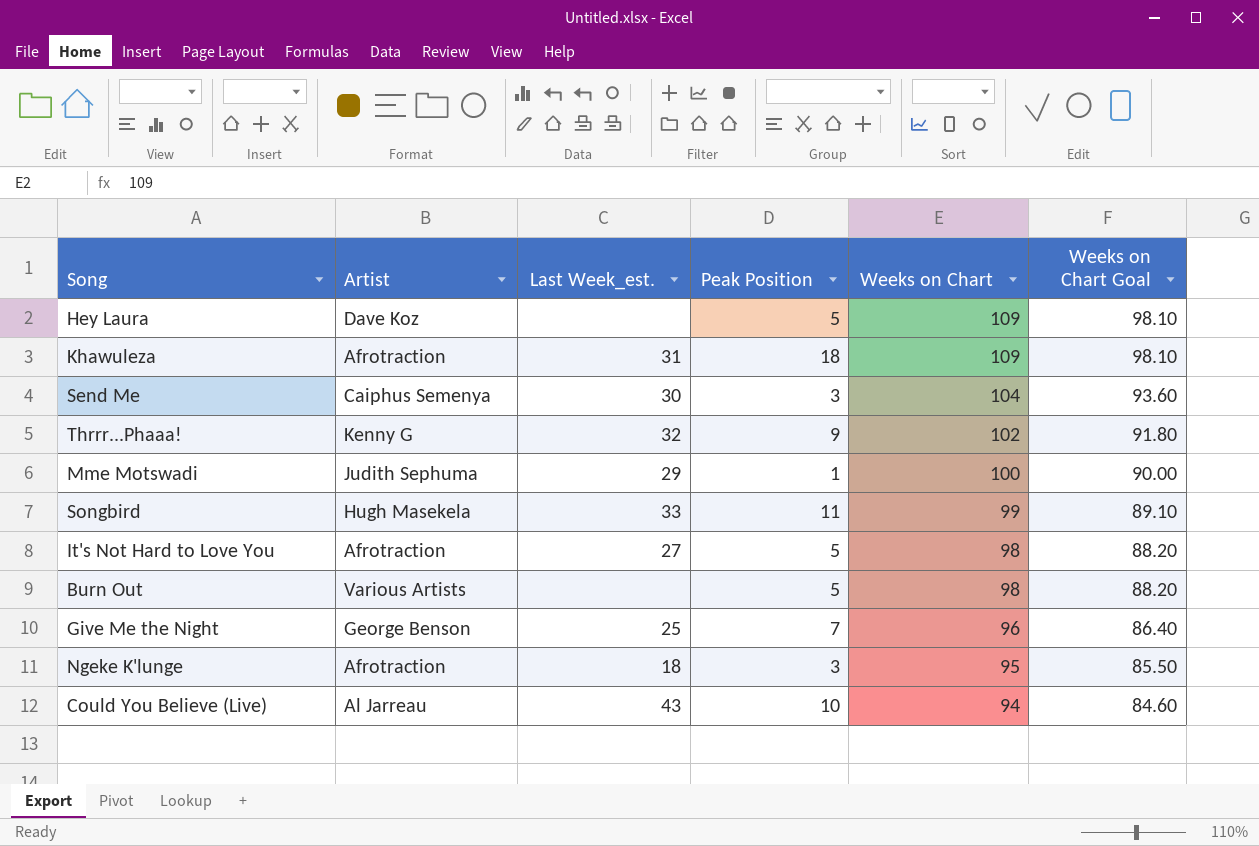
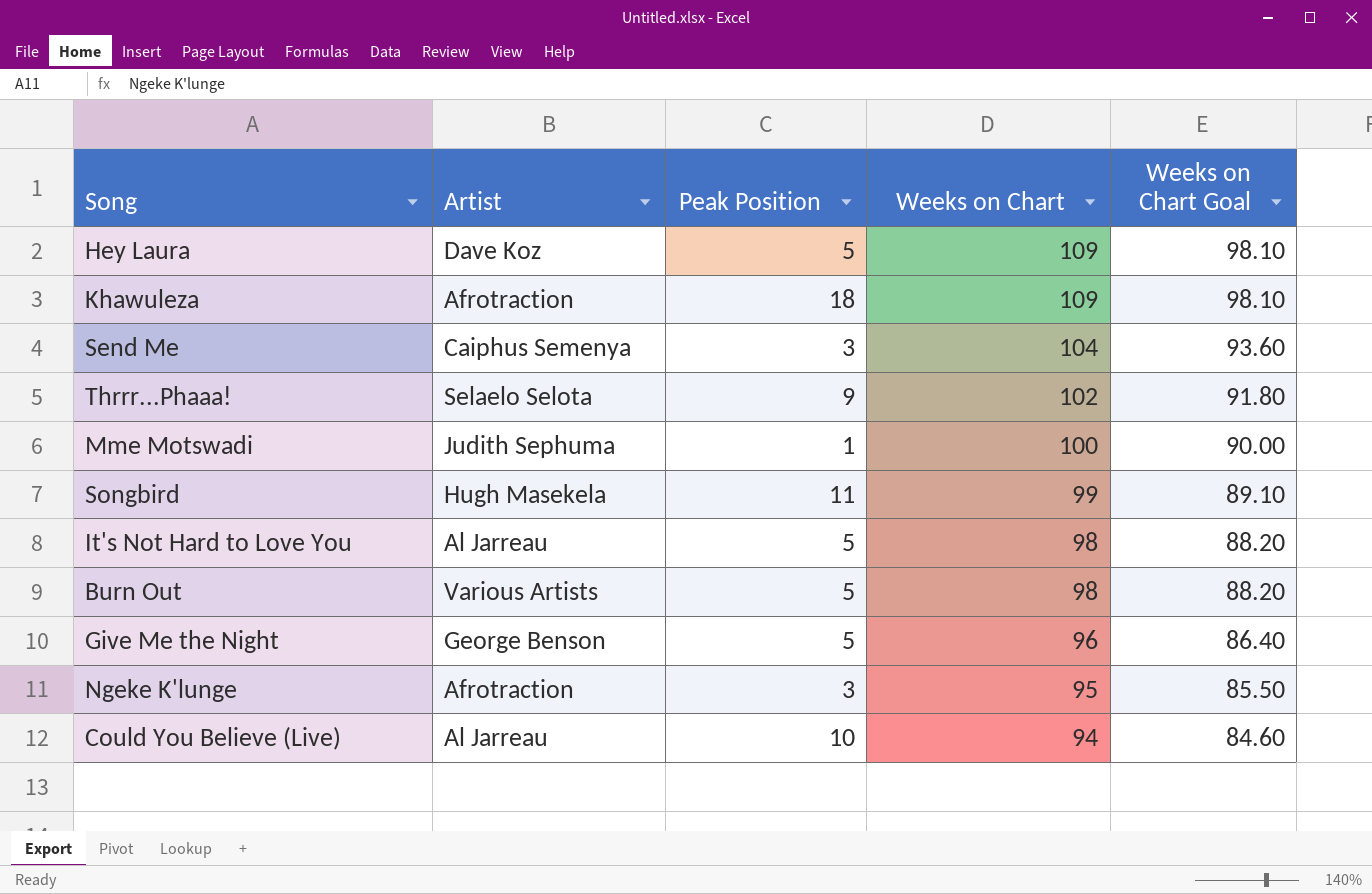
column Last Week_est. | position: 3 -> none
Thrrr...Phaaa! | Artist: Kenny G -> Selaelo Selota
It's Not Hard to Love You | Artist: Afrotraction -> Al Jarreau
Give Me the Night | Peak Position: 7 -> 5

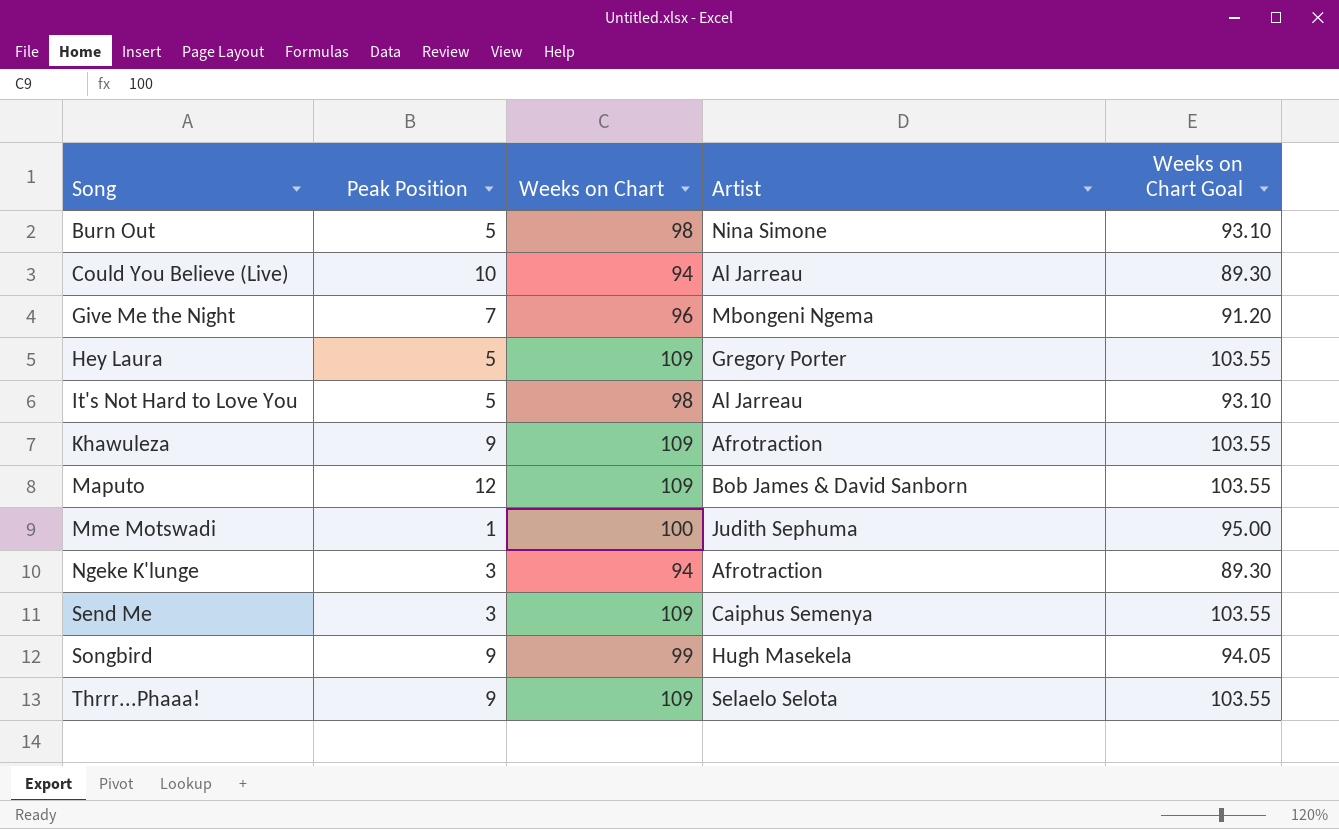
row order: Weeks on Chart descending -> Song ascending
column Artist | position: 2 -> 4
column Weeks on Chart Goal | formula: [Weeks on Chart] * 0.9 -> [Weeks on Chart] * 0.95
Burn Out | Artist: Various Artists -> Nina Simone
Give Me the Night | Peak Position: 5 -> 7
Give Me the Night | Artist: George Benson -> Mbongeni Ngema
Hey Laura | Artist: Dave Koz -> Gregory Porter
Khawuleza | Peak Position: 18 -> 9
row Maputo: none -> 12 | 109 | Bob James & David Sanborn | 103.55
Ngeke K'lunge | Weeks on Chart: 95 -> 94
Send Me | Weeks on Chart: 104 -> 109
Songbird | Peak Position: 11 -> 9
Thrrr...Phaaa! | Weeks on Chart: 102 -> 109

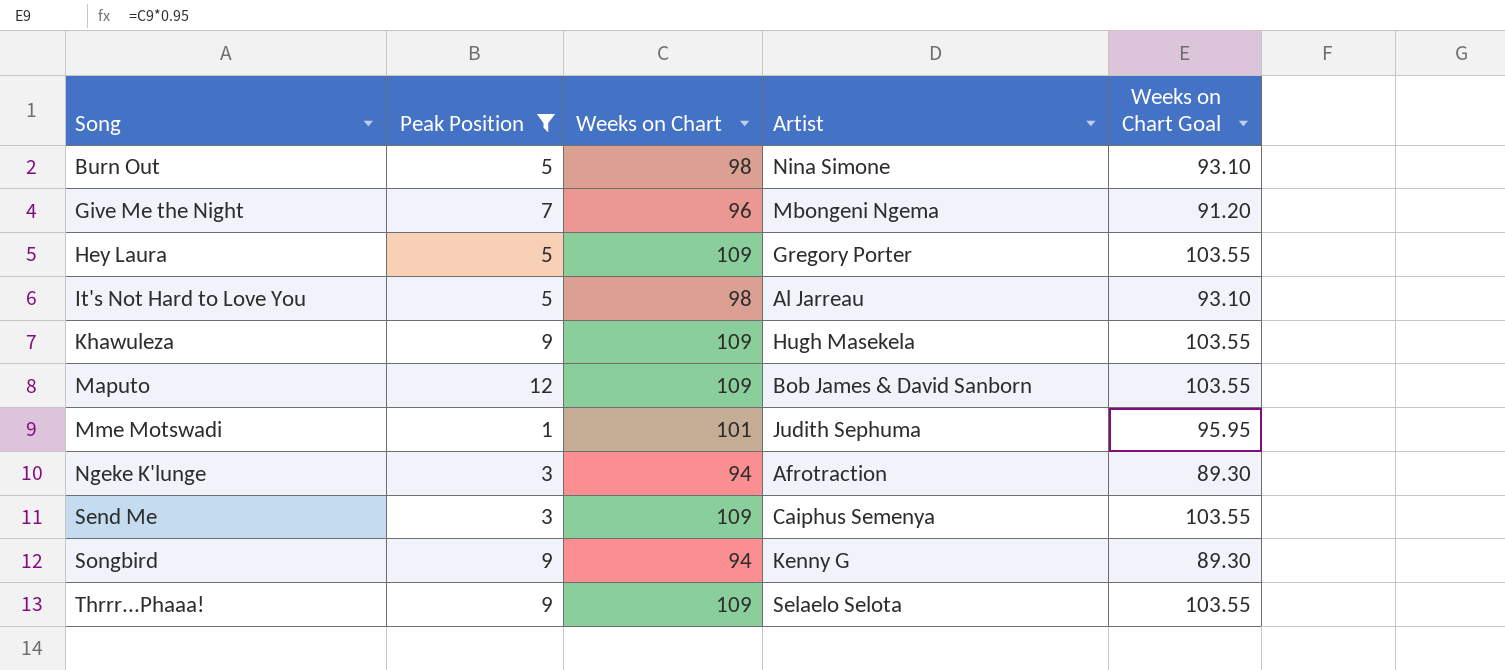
filter: none -> Peak Position != 10
Khawuleza | Artist: Afrotraction -> Hugh Masekela
Mme Motswadi | Weeks on Chart: 100 -> 101
Mme Motswadi | Weeks on Chart Goal: 95.00 -> 95.95
Songbird | Weeks on Chart: 99 -> 94
Songbird | Artist: Hugh Masekela -> Kenny G
Songbird | Weeks on Chart Goal: 94.05 -> 89.30

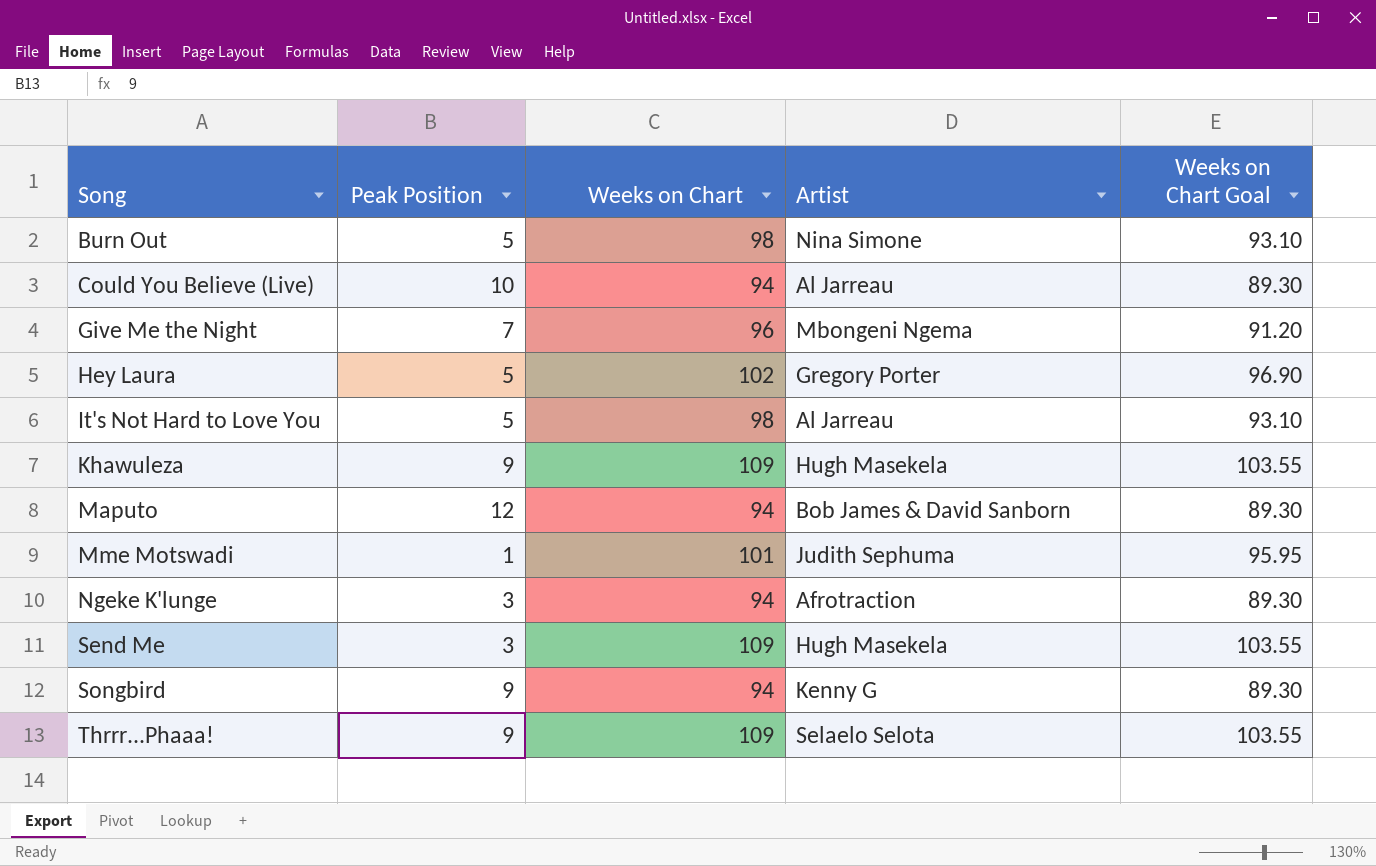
filter: Peak Position != 10 -> none
Hey Laura | Weeks on Chart: 109 -> 102
Hey Laura | Weeks on Chart Goal: 103.55 -> 96.90
Maputo | Weeks on Chart: 109 -> 94
Maputo | Weeks on Chart Goal: 103.55 -> 89.30
Send Me | Artist: Caiphus Semenya -> Hugh Masekela

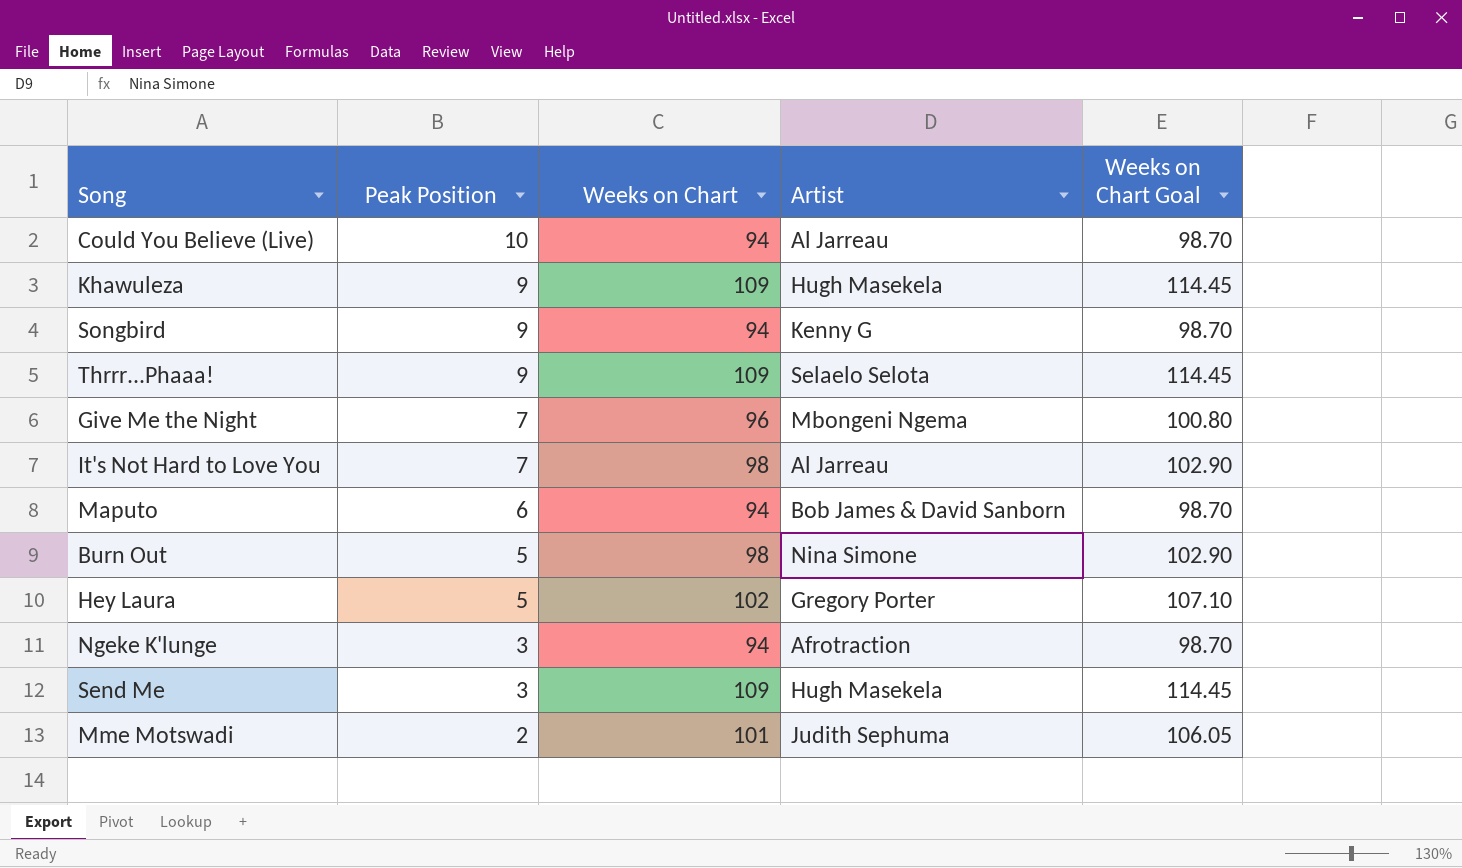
row order: Song ascending -> Peak Position descending
column Weeks on Chart Goal | formula: [Weeks on Chart] * 0.95 -> [Weeks on Chart] * 1.05
It's Not Hard to Love You | Peak Position: 5 -> 7
Maputo | Peak Position: 12 -> 6
Mme Motswadi | Peak Position: 1 -> 2

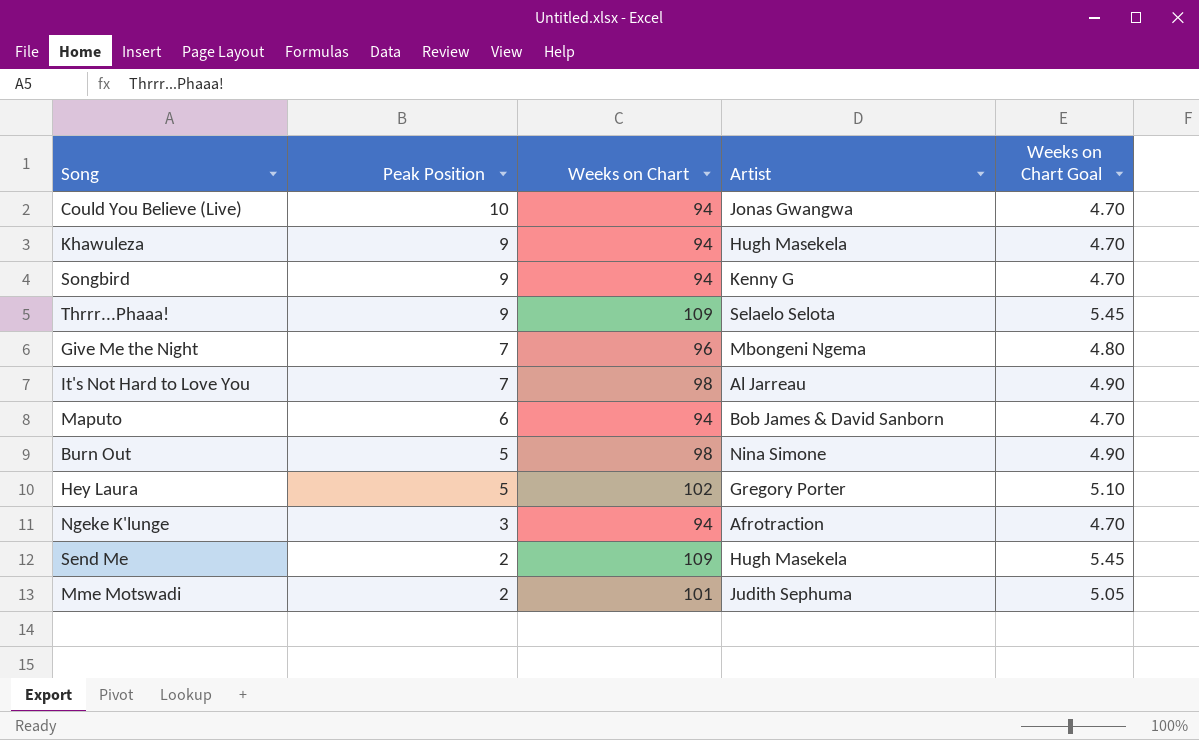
column Weeks on Chart Goal | formula: [Weeks on Chart] * 1.05 -> [Weeks on Chart] * 0.05
Could You Believe (Live) | Artist: Al Jarreau -> Jonas Gwangwa
Khawuleza | Weeks on Chart: 109 -> 94
Send Me | Peak Position: 3 -> 2

